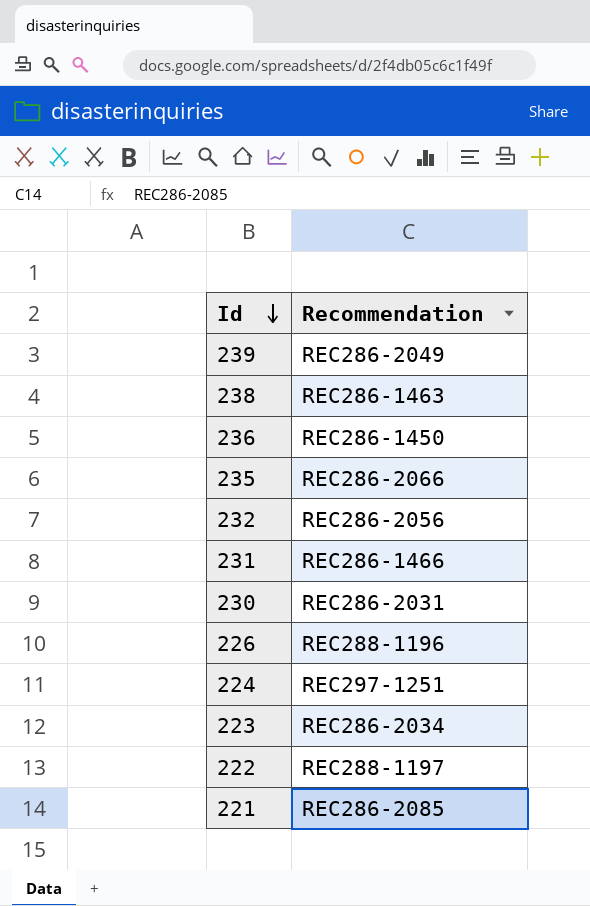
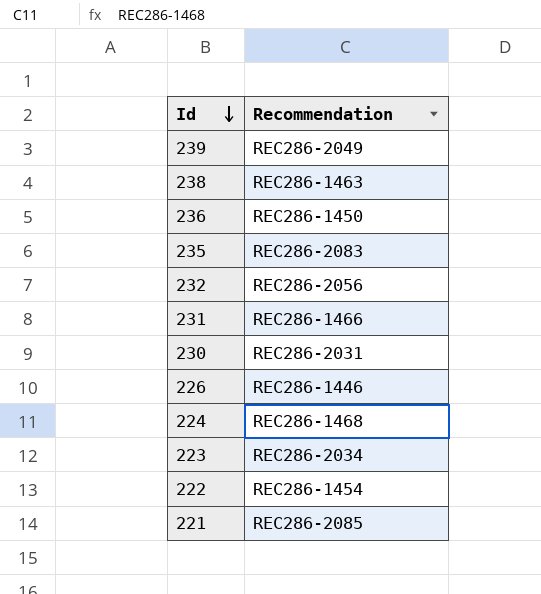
235 | Recommendation: REC286-2066 -> REC286-2083
226 | Recommendation: REC288-1196 -> REC286-1446
224 | Recommendation: REC297-1251 -> REC286-1468
222 | Recommendation: REC288-1197 -> REC286-1454

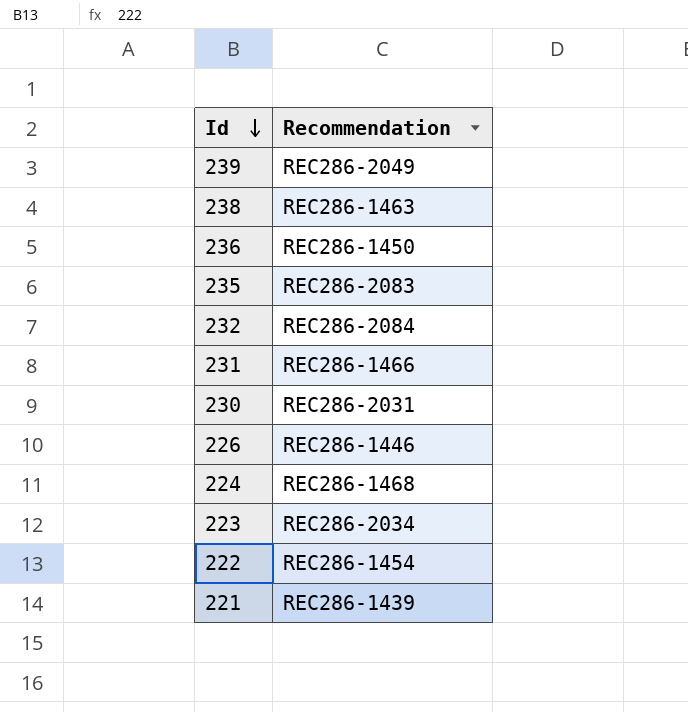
232 | Recommendation: REC286-2056 -> REC286-2084
221 | Recommendation: REC286-2085 -> REC286-1439

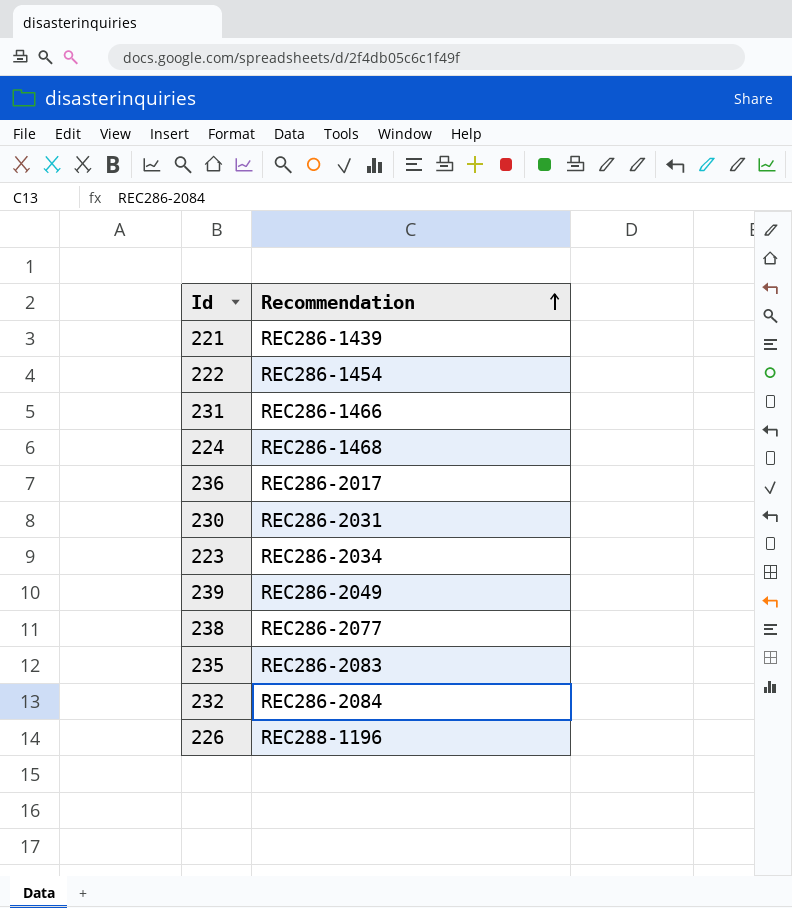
row order: Id descending -> Recommendation ascending
236 | Recommendation: REC286-1450 -> REC286-2017
238 | Recommendation: REC286-1463 -> REC286-2077
226 | Recommendation: REC286-1446 -> REC288-1196

